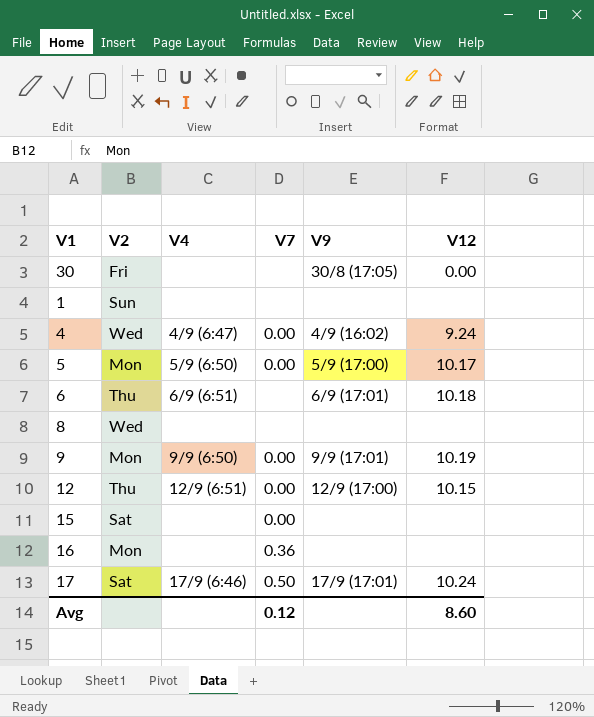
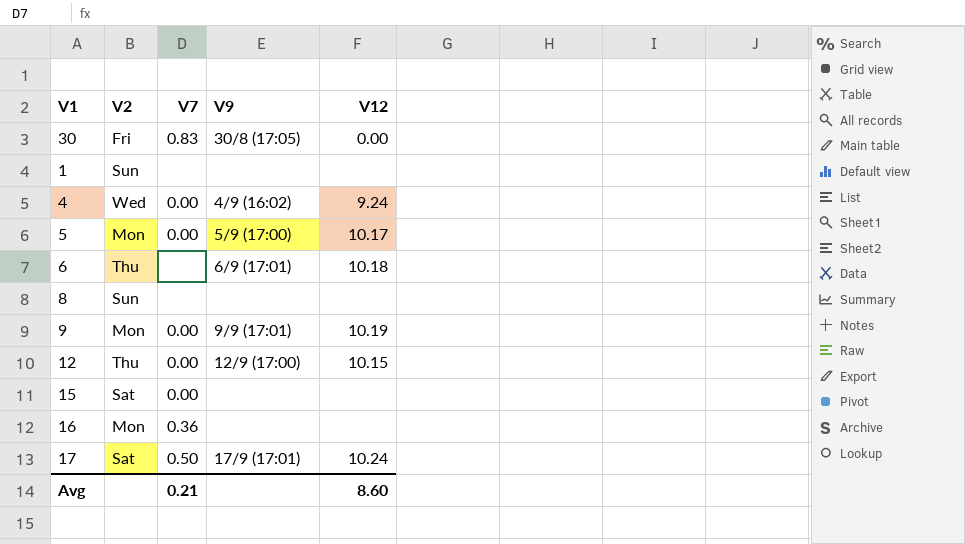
column V4 | position: 3 -> none
30 | V7: none -> 0.83
8 | V2: Wed -> Sun
Avg | V7: 0.12 -> 0.21

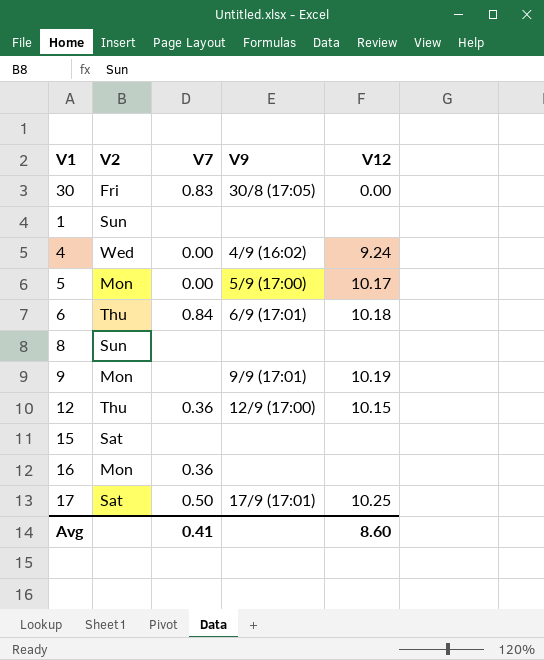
6 | V7: none -> 0.84
9 | V7: 0.00 -> none
12 | V7: 0.00 -> 0.36
15 | V7: 0.00 -> none
17 | V12: 10.24 -> 10.25
Avg | V7: 0.21 -> 0.41

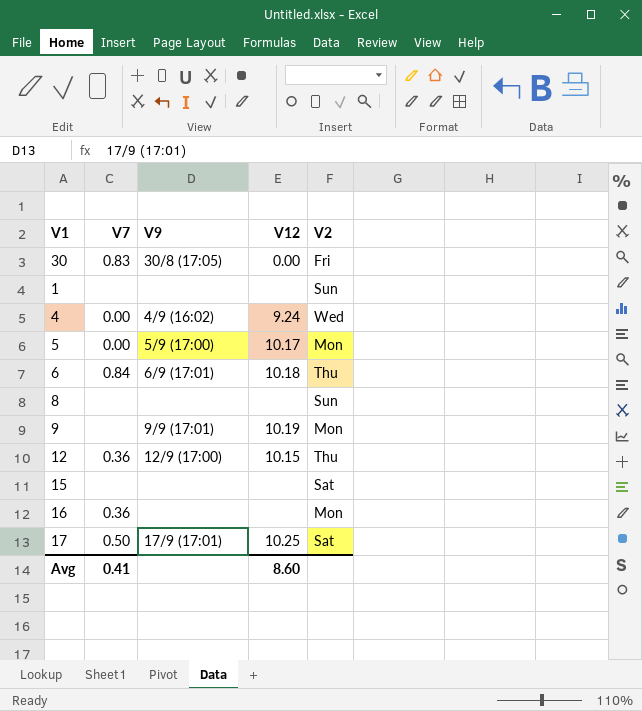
column V2 | position: 2 -> 5

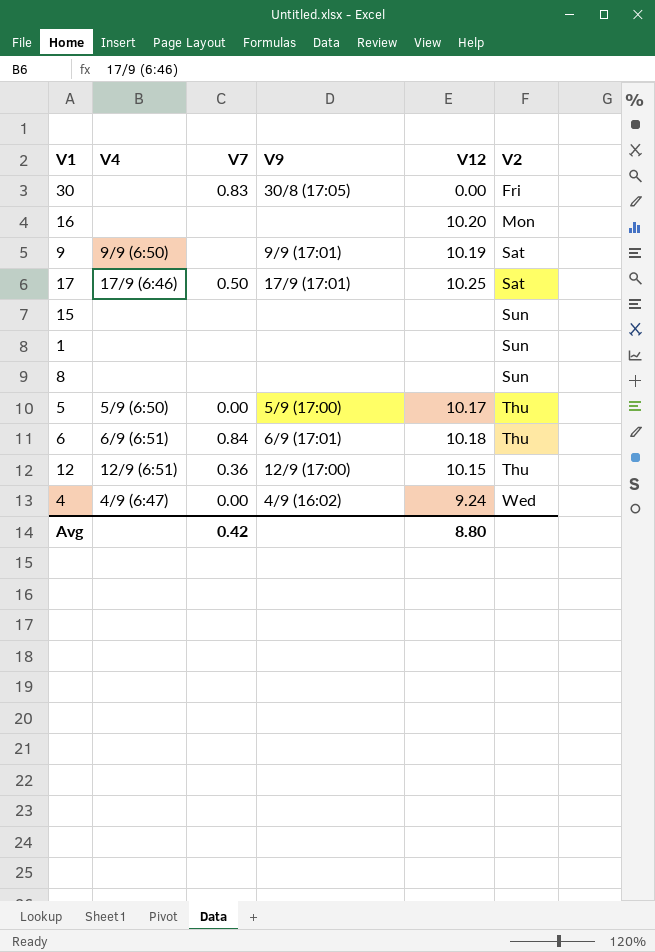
row order: none -> V2 ascending
column V4 | position: none -> 2
16 | V7: 0.36 -> none
16 | V12: none -> 10.20
9 | V2: Mon -> Sat
15 | V2: Sat -> Sun
5 | V2: Mon -> Thu
Avg | V7: 0.41 -> 0.42
Avg | V12: 8.60 -> 8.80

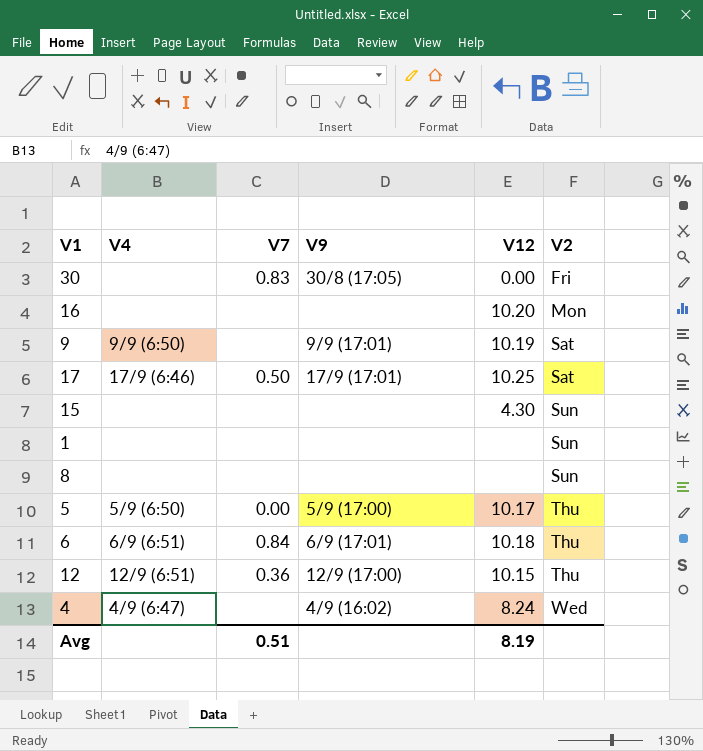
15 | V12: none -> 4.30
4 | V7: 0.00 -> none
4 | V12: 9.24 -> 8.24
Avg | V7: 0.42 -> 0.51
Avg | V12: 8.80 -> 8.19

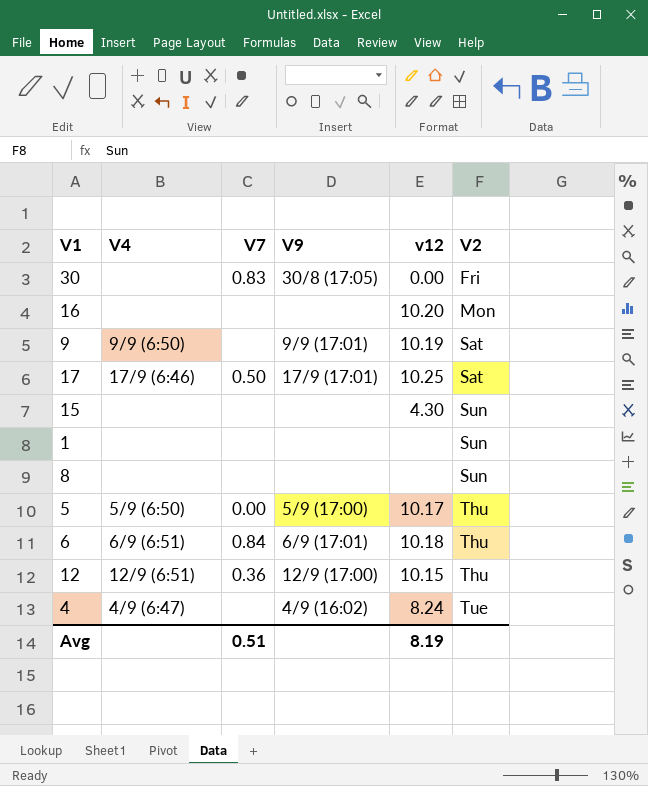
column name: V12 -> v12
4 | V2: Wed -> Tue

